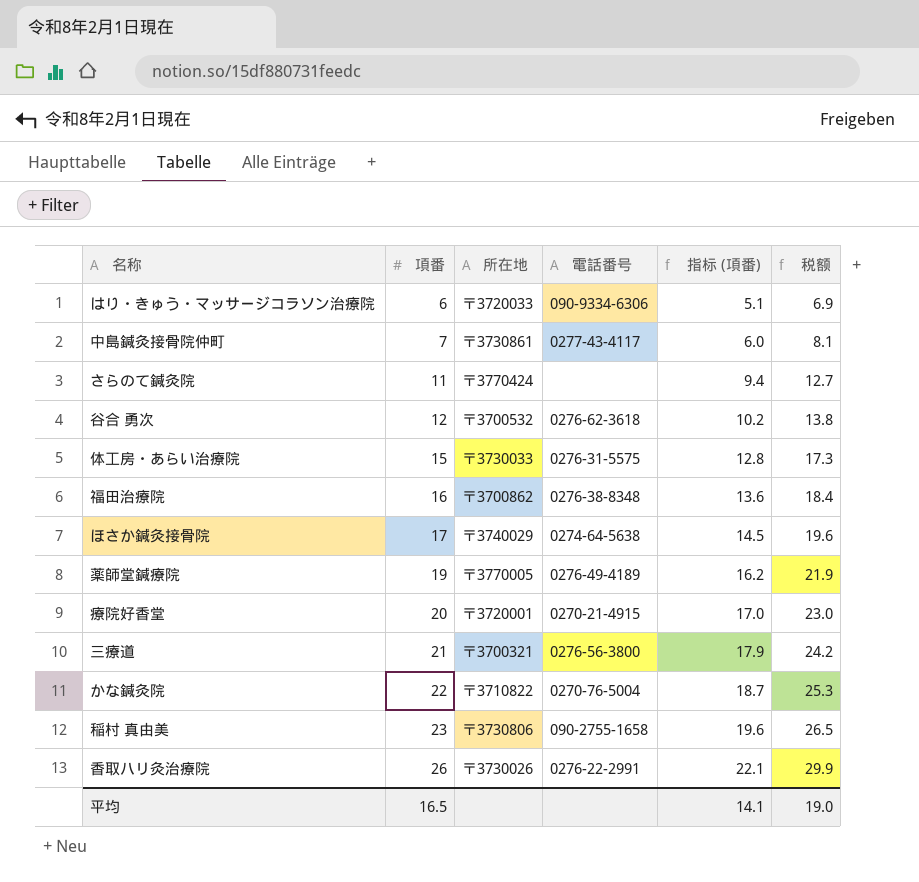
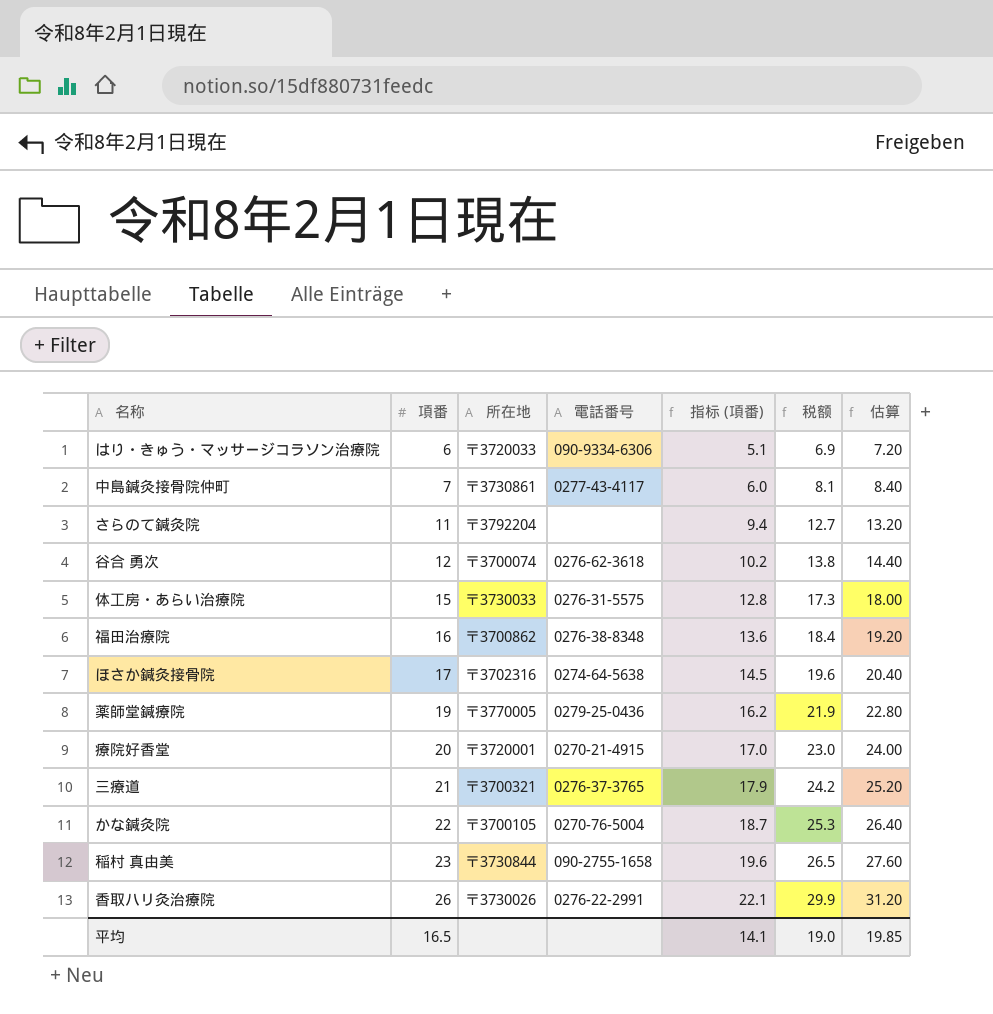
column 估算 | formula: none -> [項番] * 1.2
さらのて鍼灸院 | 所在地: 〒3770424 -> 〒3792204
谷合 勇次 | 所在地: 〒3700532 -> 〒3700074
ほさか鍼灸接骨院 | 所在地: 〒3740029 -> 〒3702316
薬師堂鍼療院 | 電話番号: 0276-49-4189 -> 0279-25-0436
三療道 | 電話番号: 0276-56-3800 -> 0276-37-3765
かな鍼灸院 | 所在地: 〒3710822 -> 〒3700105
稲村 真由美 | 所在地: 〒3730806 -> 〒3730844

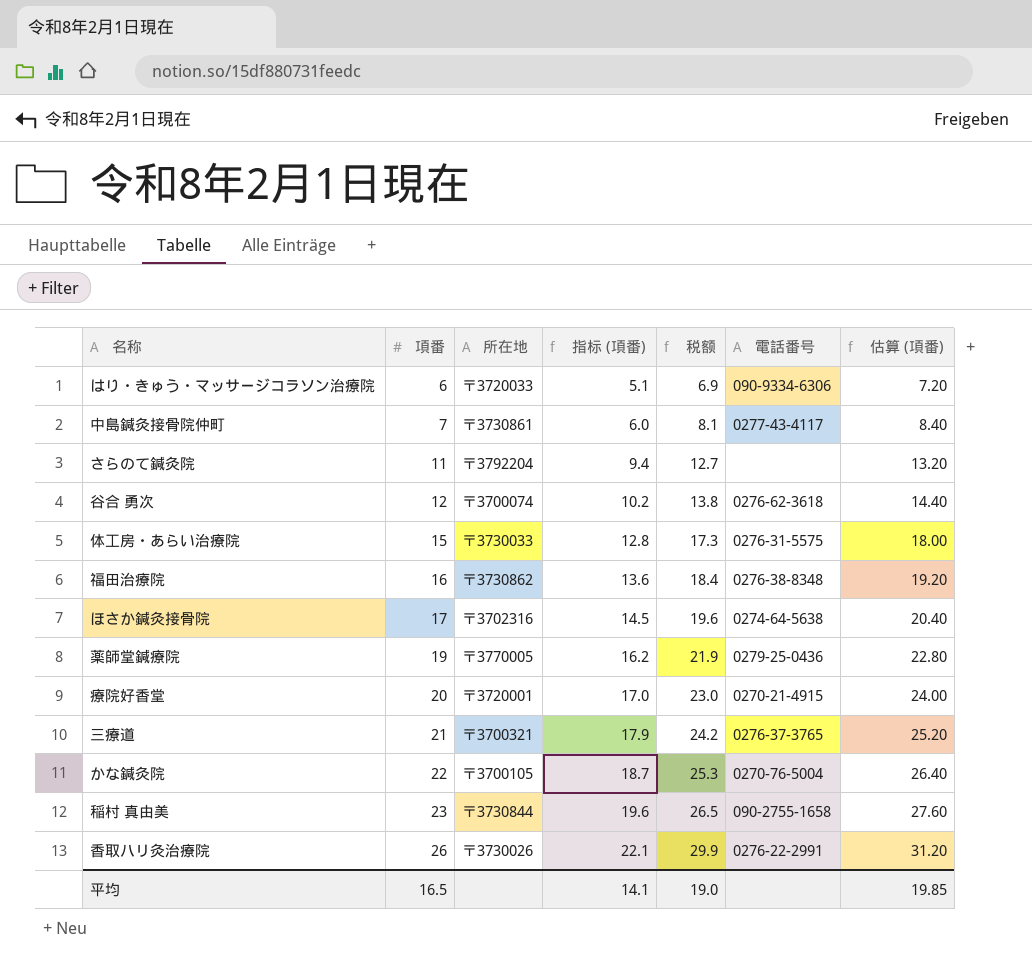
column 電話番号 | position: 4 -> 6
column name: 估算 -> 估算 (項番)
福田治療院 | 所在地: 〒3700862 -> 〒3730862

